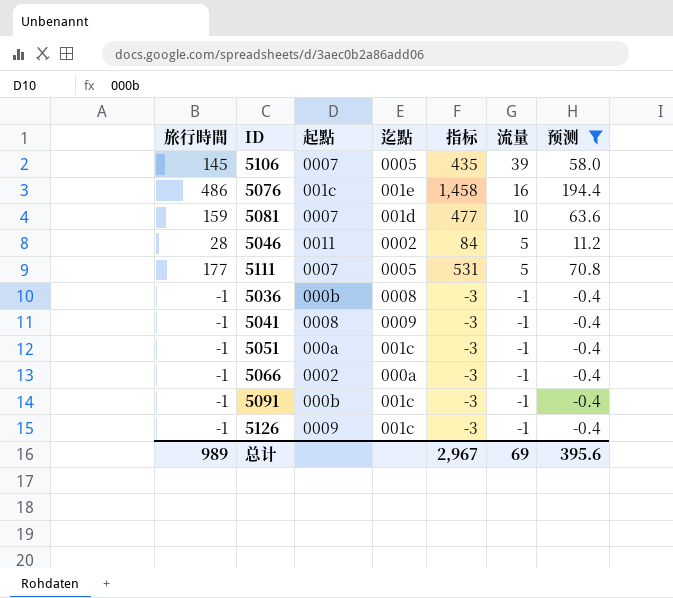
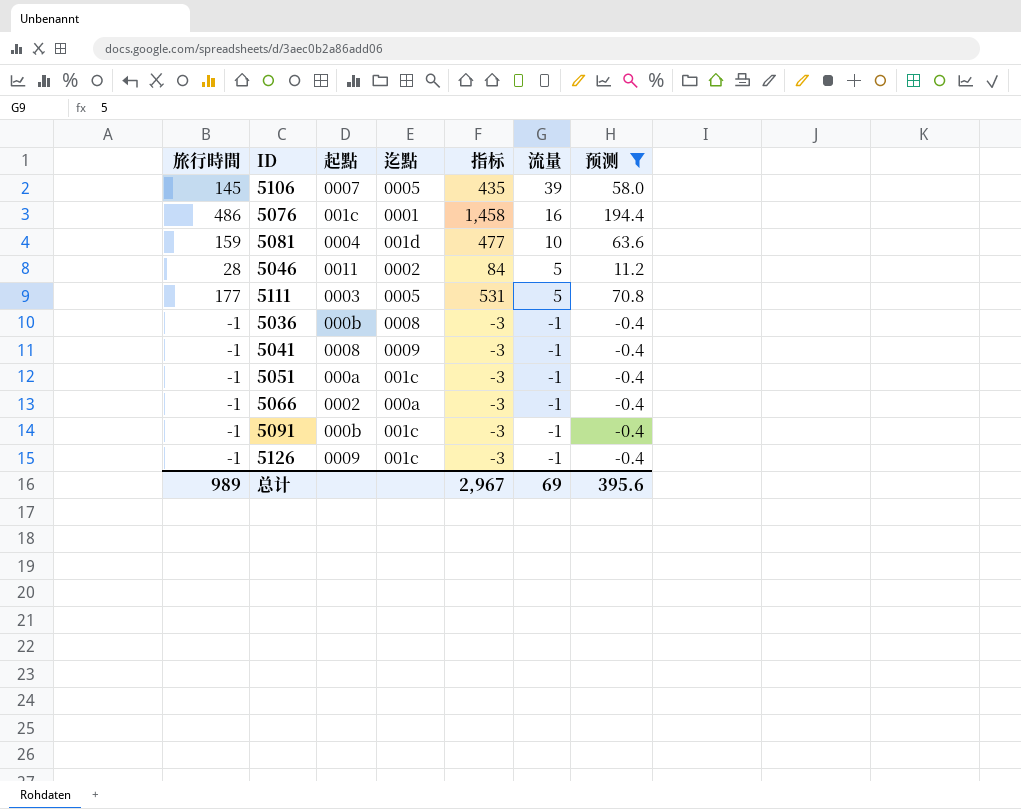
5076 | 迄點: 001e -> 0001
5081 | 起點: 0007 -> 0004
5111 | 起點: 0007 -> 0003

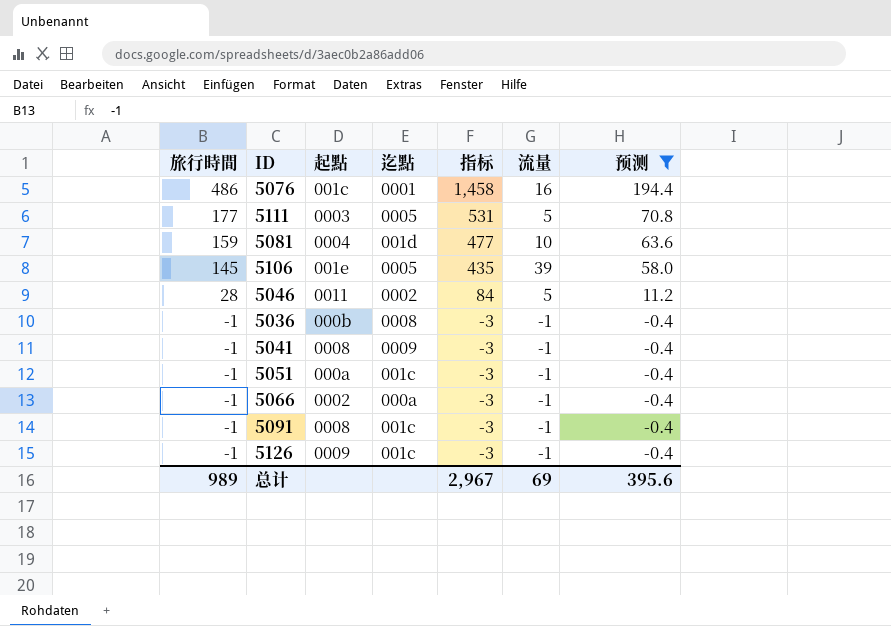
row order: 流量 descending -> 旅行時間 descending
5106 | 起點: 0007 -> 001e
5091 | 起點: 000b -> 0008

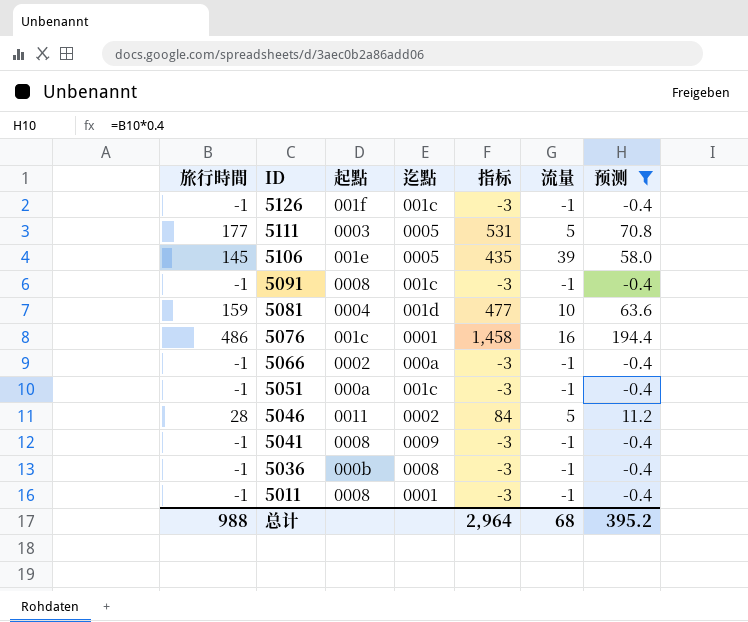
row order: 旅行時間 descending -> ID descending
5126 | 起點: 0009 -> 001f
row 5011: none -> -1 | 0008 | 0001 | -3 | -1 | -0.4
总计 | 旅行時間: 989 -> 988
总计 | 指标: 2,967 -> 2,964
总计 | 流量: 69 -> 68
总计 | 预测: 395.6 -> 395.2

